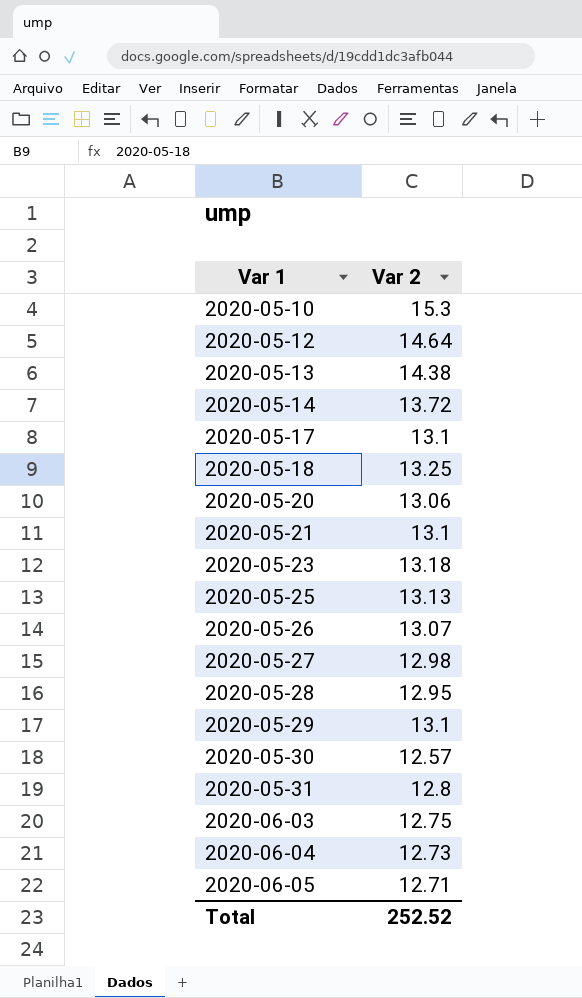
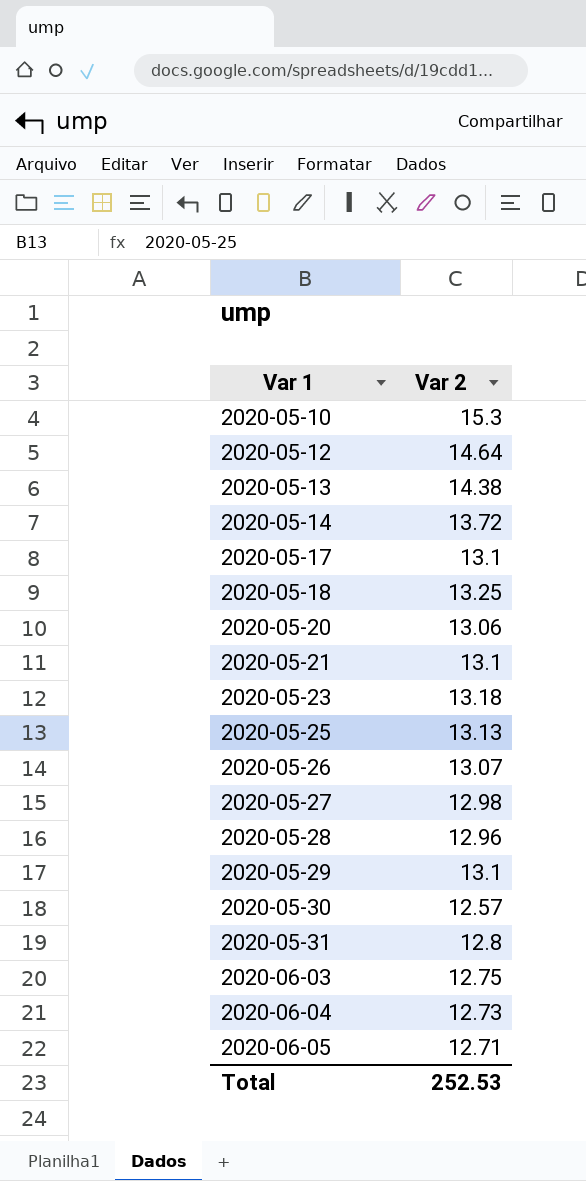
2020-05-28 | Var 2: 12.95 -> 12.96
Total | Var 2: 252.52 -> 252.53

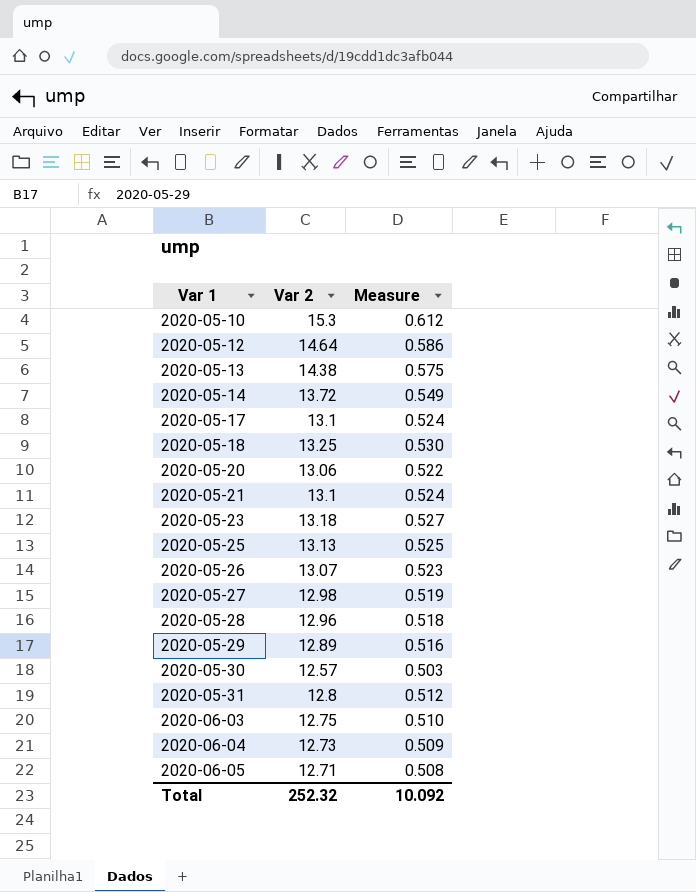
column Measure | formula: none -> [Var 2] * 0.04
2020-05-29 | Var 2: 13.1 -> 12.89
Total | Var 2: 252.53 -> 252.32

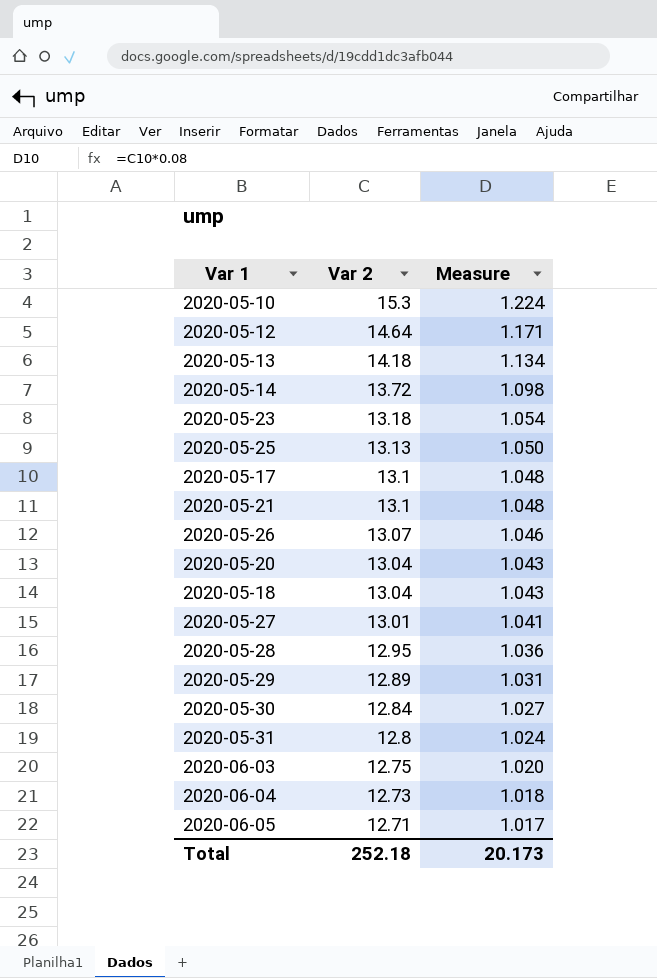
row order: Var 1 ascending -> Var 2 descending
column Measure | formula: [Var 2] * 0.04 -> [Var 2] * 0.08
2020-05-13 | Var 2: 14.38 -> 14.18
2020-05-20 | Var 2: 13.06 -> 13.04
2020-05-18 | Var 2: 13.25 -> 13.04
2020-05-27 | Var 2: 12.98 -> 13.01
2020-05-28 | Var 2: 12.96 -> 12.95
2020-05-30 | Var 2: 12.57 -> 12.84
Total | Var 2: 252.32 -> 252.18
Total | Measure: 10.092 -> 20.173

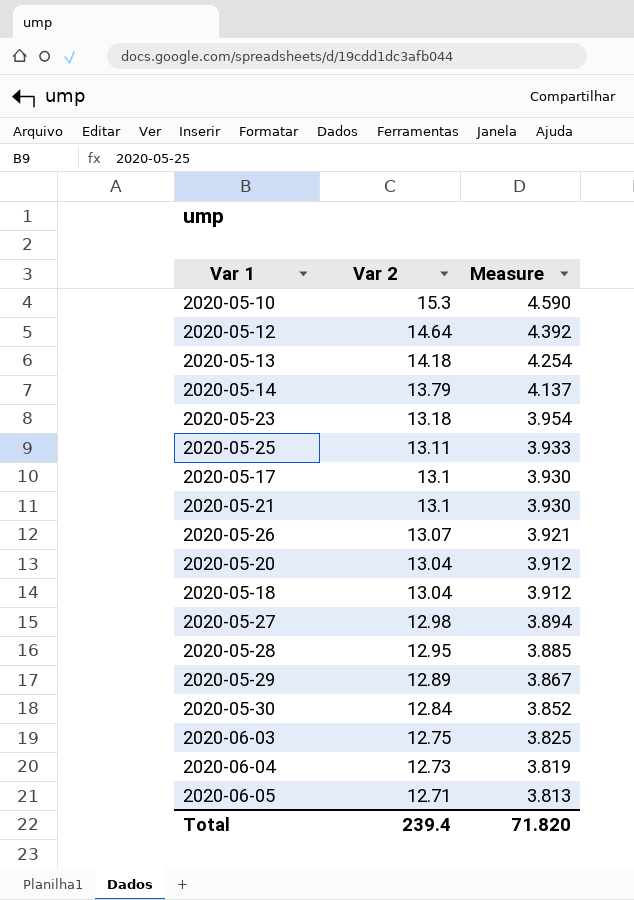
column Measure | formula: [Var 2] * 0.08 -> [Var 2] * 0.3
row 2020-05-31: 12.8 | 1.024 -> none
2020-05-14 | Var 2: 13.72 -> 13.79
2020-05-25 | Var 2: 13.13 -> 13.11
2020-05-27 | Var 2: 13.01 -> 12.98
Total | Var 2: 252.18 -> 239.4
Total | Measure: 20.173 -> 71.820

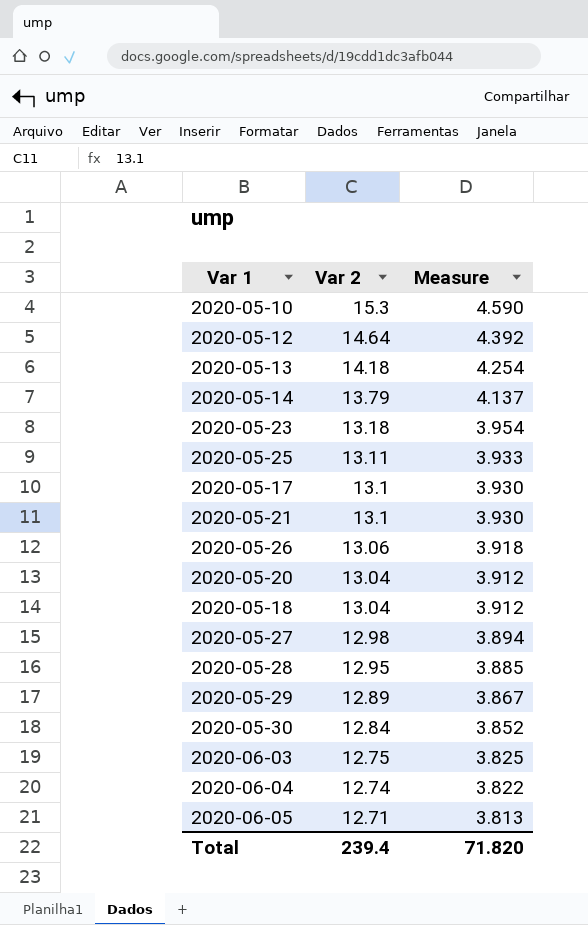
2020-05-26 | Var 2: 13.07 -> 13.06
2020-05-26 | Measure: 3.921 -> 3.918
2020-06-04 | Var 2: 12.73 -> 12.74
2020-06-04 | Measure: 3.819 -> 3.822

